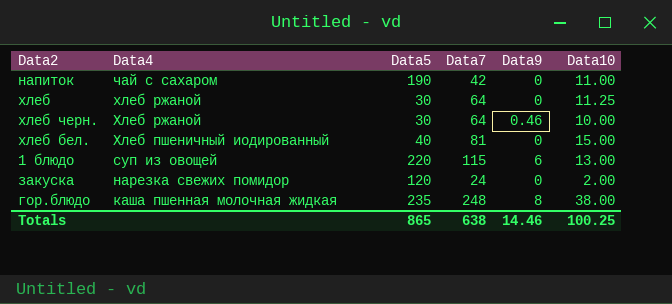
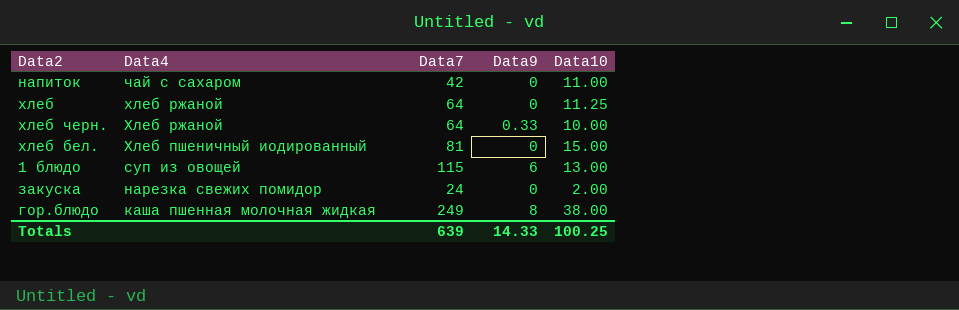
column Data5 | position: 3 -> none
хлеб черн. | Data9: 0.46 -> 0.33
гор.блюдо | Data7: 248 -> 249
Totals | Data7: 638 -> 639
Totals | Data9: 14.46 -> 14.33

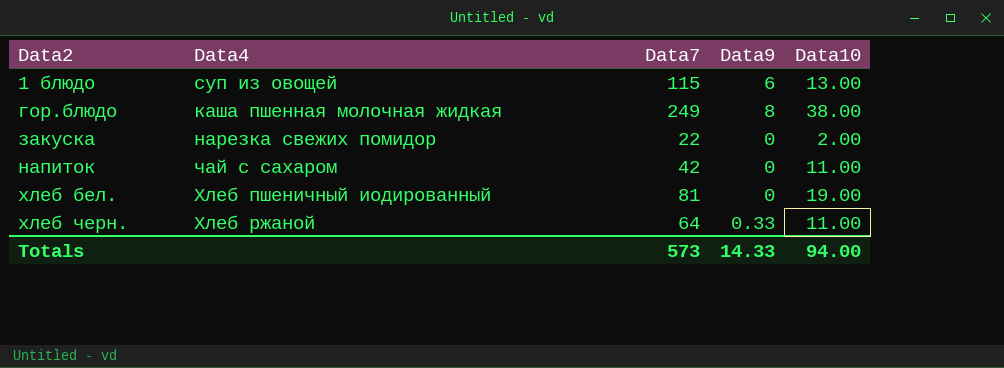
row order: Data4 descending -> Data2 ascending
row хлеб: хлеб ржаной | 64 | 0 | 11.25 -> none
закуска | Data7: 24 -> 22
хлеб бел. | Data10: 15.00 -> 19.00
хлеб черн. | Data10: 10.00 -> 11.00
Totals | Data7: 639 -> 573
Totals | Data10: 100.25 -> 94.00

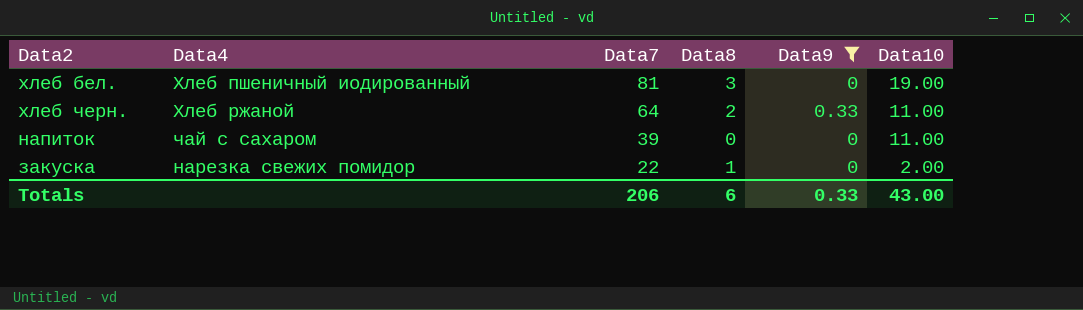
filter: none -> Data9 <= 0.33
row order: Data2 ascending -> Data7 descending
column Data8 | position: none -> 4
напиток | Data7: 42 -> 39
Totals | Data7: 573 -> 206
Totals | Data9: 14.33 -> 0.33
Totals | Data10: 94.00 -> 43.00

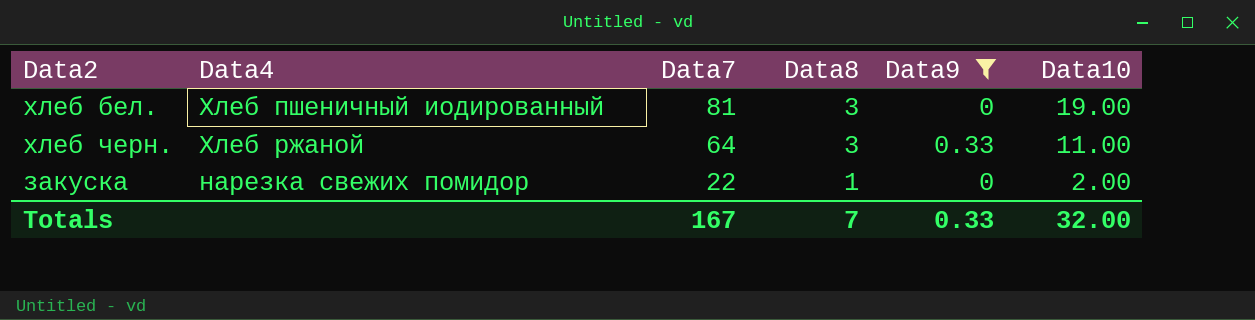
row напиток: чай с сахаром | 39 | 0 | 0 | 11.00 -> none
хлеб черн. | Data8: 2 -> 3
Totals | Data7: 206 -> 167
Totals | Data8: 6 -> 7
Totals | Data10: 43.00 -> 32.00

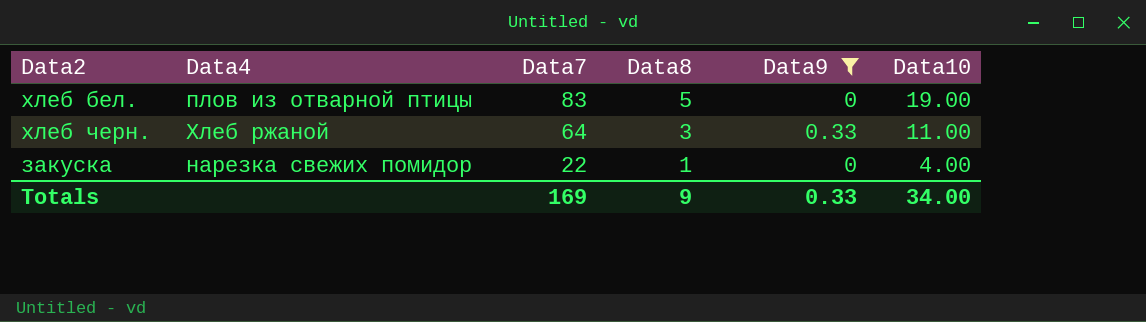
хлеб бел. | Data4: Хлеб пшеничный иодированный -> плов из отварной птицы
хлеб бел. | Data7: 81 -> 83
хлеб бел. | Data8: 3 -> 5
закуска | Data10: 2.00 -> 4.00
Totals | Data7: 167 -> 169
Totals | Data8: 7 -> 9
Totals | Data10: 32.00 -> 34.00

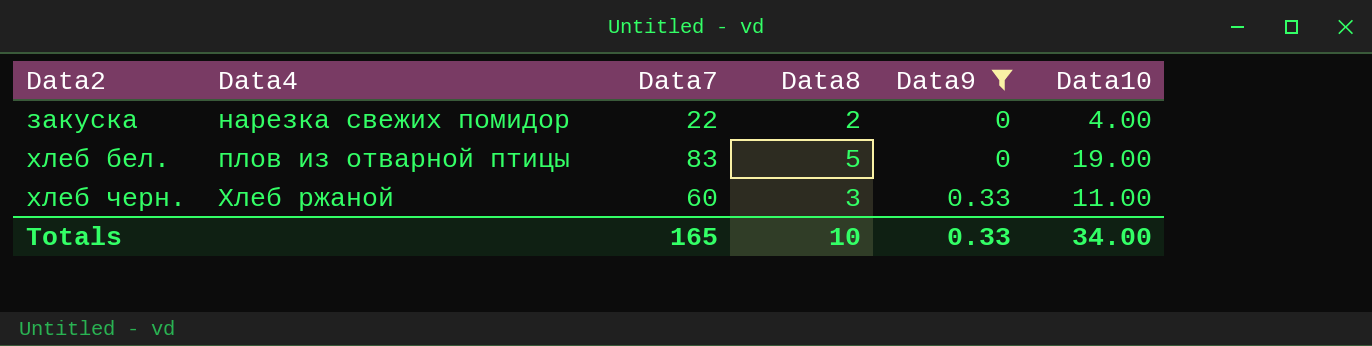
row order: Data7 descending -> Data2 ascending
закуска | Data8: 1 -> 2
хлеб черн. | Data7: 64 -> 60
Totals | Data7: 169 -> 165
Totals | Data8: 9 -> 10

